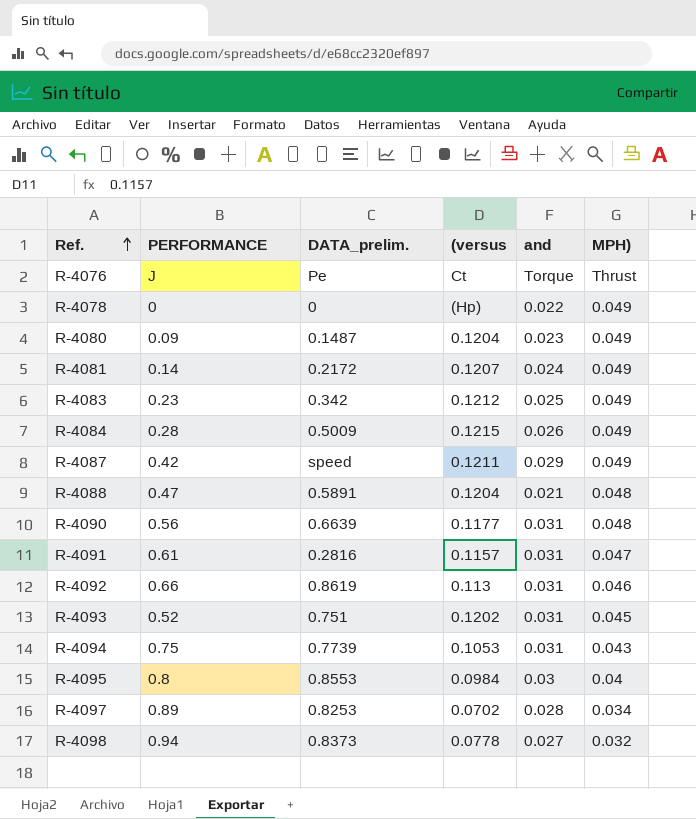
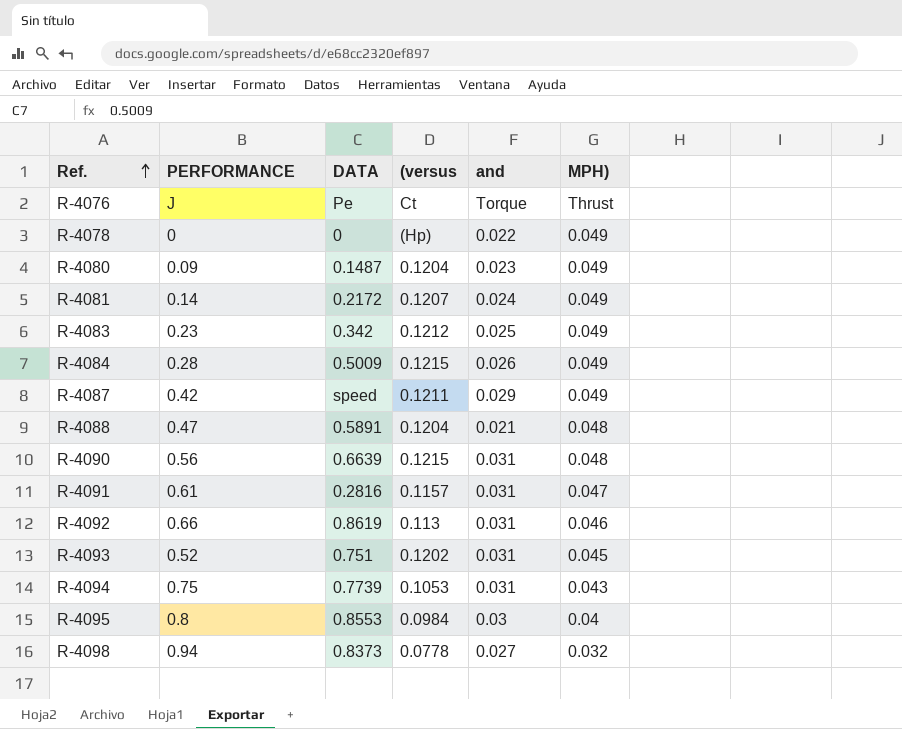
column name: DATA_prelim. -> DATA
row R-4097: 0.89 | 0.8253 | 0.0702 | 0.028 | 0.034 -> none
R-4090 | (versus: 0.1177 -> 0.1215

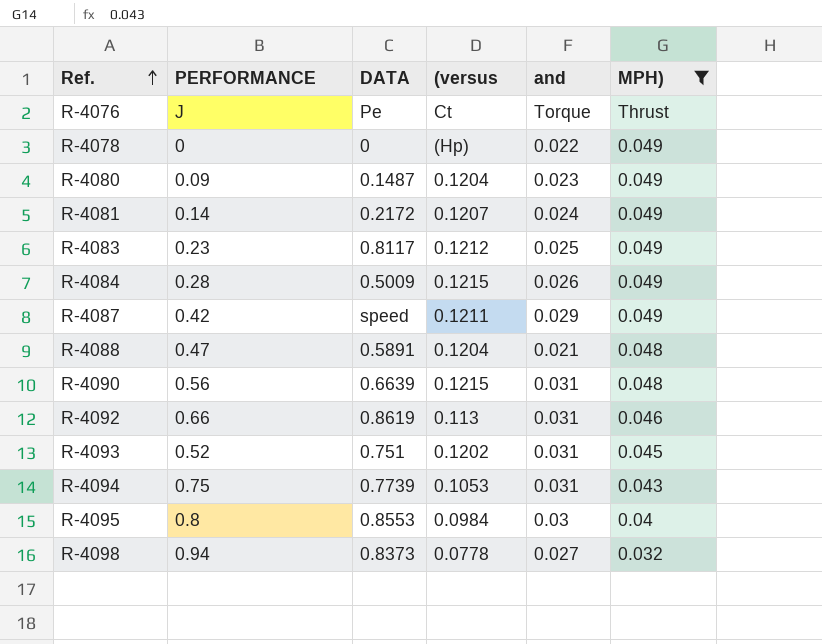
filter: none -> MPH) != 0.047
R-4083 | DATA: 0.342 -> 0.8117

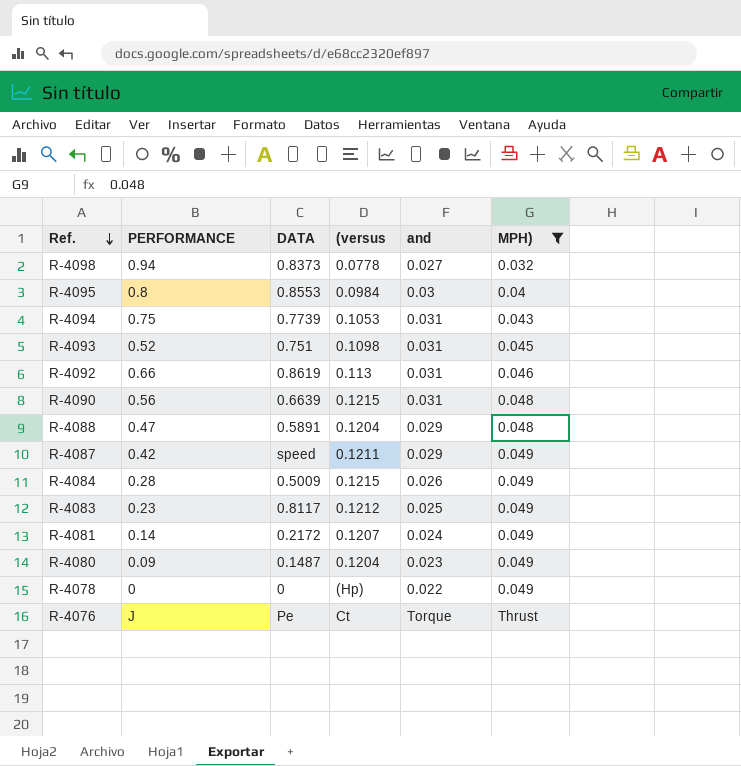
row order: Ref. ascending -> Ref. descending
R-4093 | (versus: 0.1202 -> 0.1098
R-4088 | and: 0.021 -> 0.029

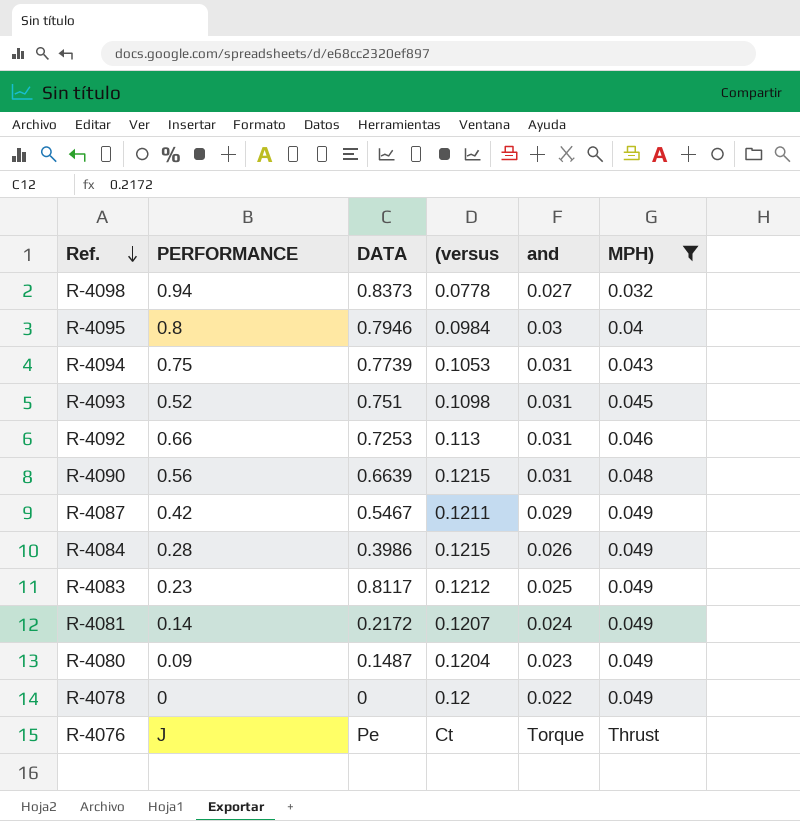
row R-4088: 0.47 | 0.5891 | 0.1204 | 0.029 | 0.048 -> none
R-4095 | DATA: 0.8553 -> 0.7946
R-4092 | DATA: 0.8619 -> 0.7253
R-4087 | DATA: speed -> 0.5467
R-4084 | DATA: 0.5009 -> 0.3986
R-4078 | (versus: (Hp) -> 0.12

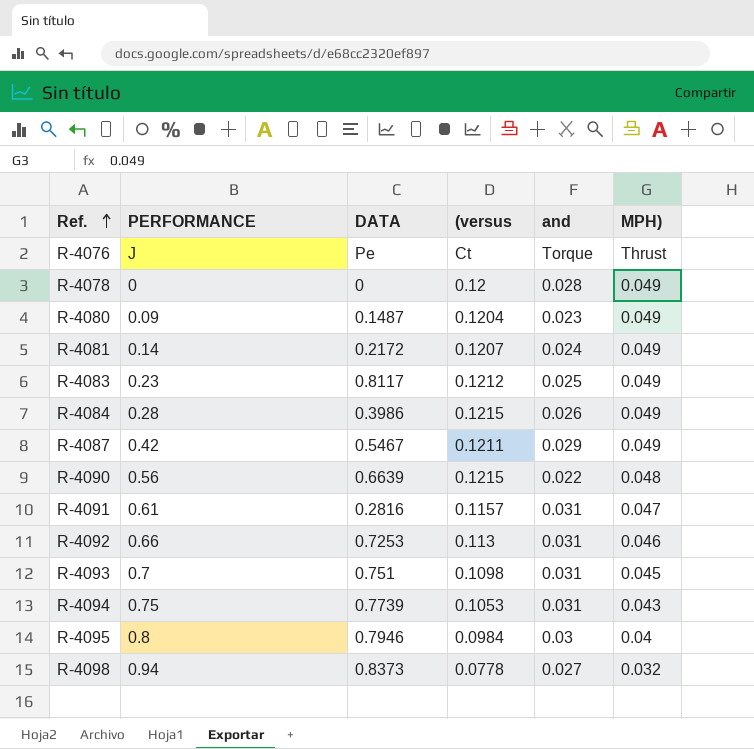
filter: MPH) != 0.047 -> none
row order: Ref. descending -> Ref. ascending
R-4078 | and: 0.022 -> 0.028
R-4090 | and: 0.031 -> 0.022
R-4093 | PERFORMANCE: 0.52 -> 0.7

